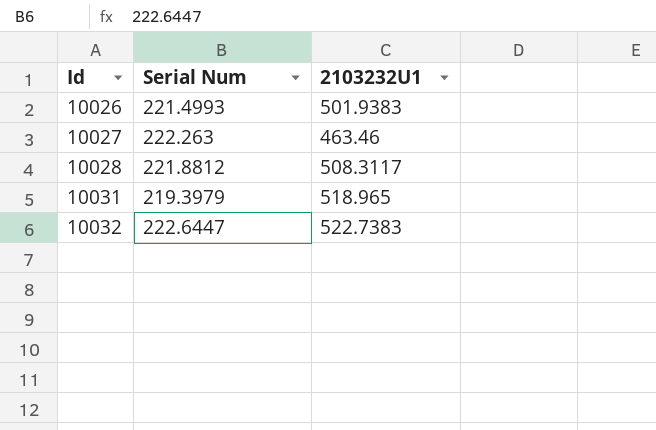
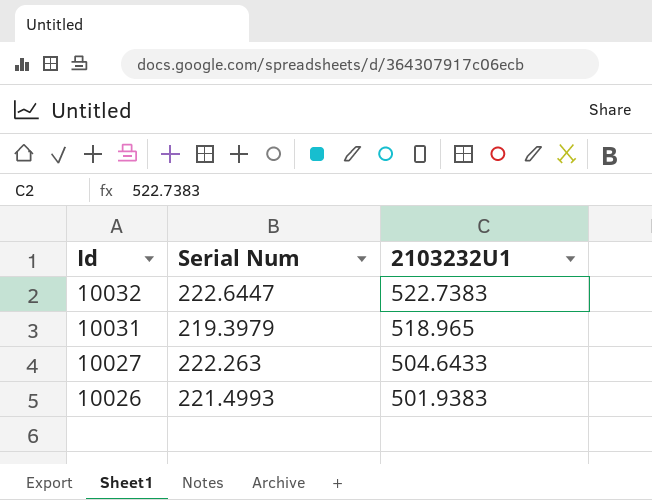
row order: Id ascending -> Id descending
row 10028: 221.8812 | 508.3117 -> none
10027 | 2103232U1: 463.46 -> 504.6433

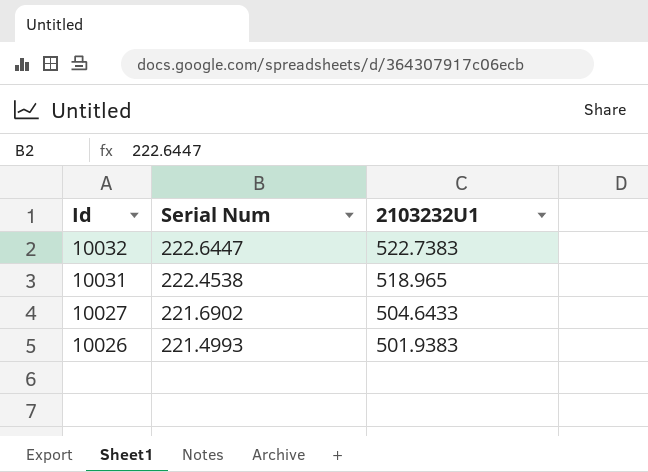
10031 | Serial Num: 219.3979 -> 222.4538
10027 | Serial Num: 222.263 -> 221.6902

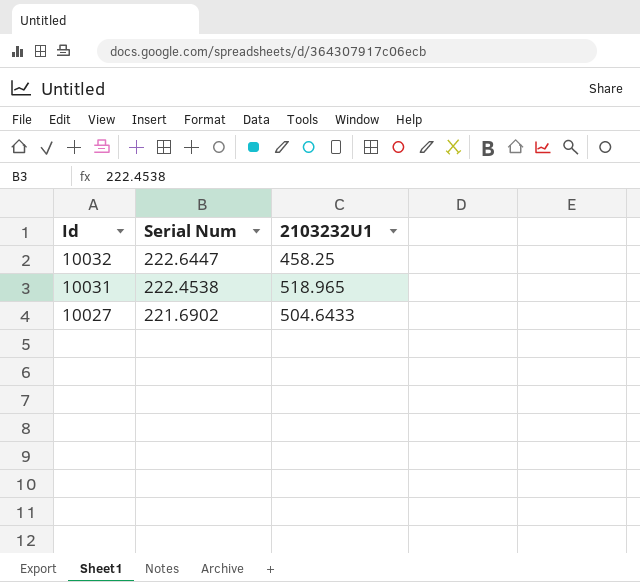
row 10026: 221.4993 | 501.9383 -> none
10032 | 2103232U1: 522.7383 -> 458.25

